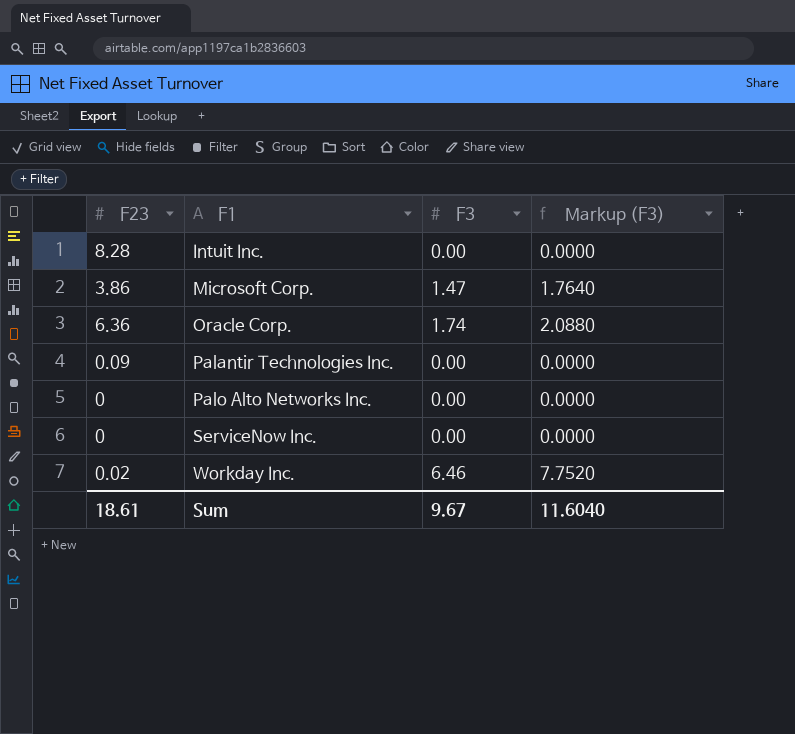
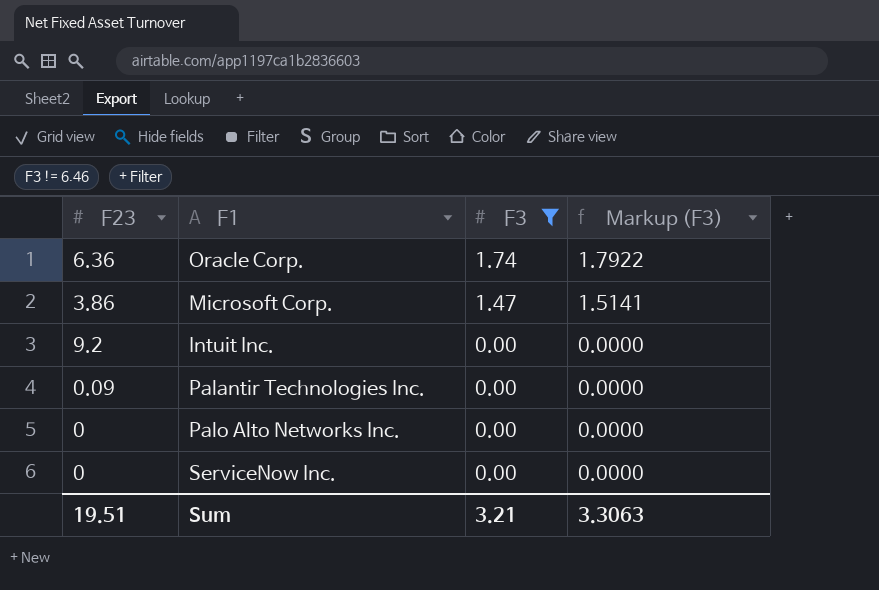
filter: none -> F3 != 6.46
row order: F1 ascending -> F3 descending
column Markup (F3) | formula: [F3] * 1.2 -> [F3] * 1.03
Intuit Inc. | F23: 8.28 -> 9.2
Sum | F23: 18.61 -> 19.51
Sum | F3: 9.67 -> 3.21
Sum | Markup (F3): 11.6040 -> 3.3063

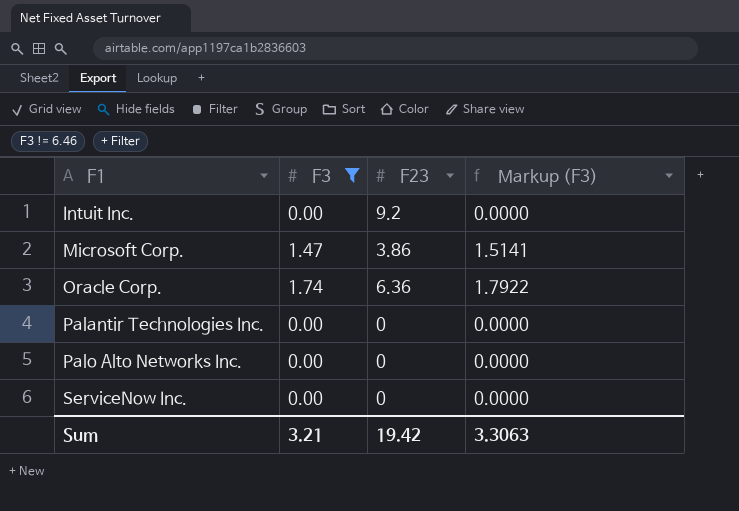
row order: F3 descending -> F1 ascending
column F23 | position: 1 -> 3
Palantir Technologies Inc. | F23: 0.09 -> 0
Sum | F23: 19.51 -> 19.42

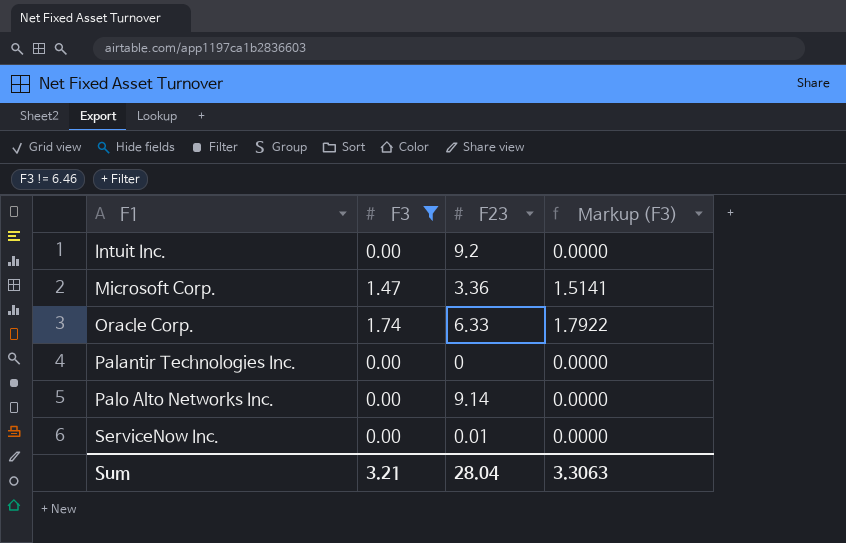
Microsoft Corp. | F23: 3.86 -> 3.36
Oracle Corp. | F23: 6.36 -> 6.33
Palo Alto Networks Inc. | F23: 0 -> 9.14
ServiceNow Inc. | F23: 0 -> 0.01
Sum | F23: 19.42 -> 28.04

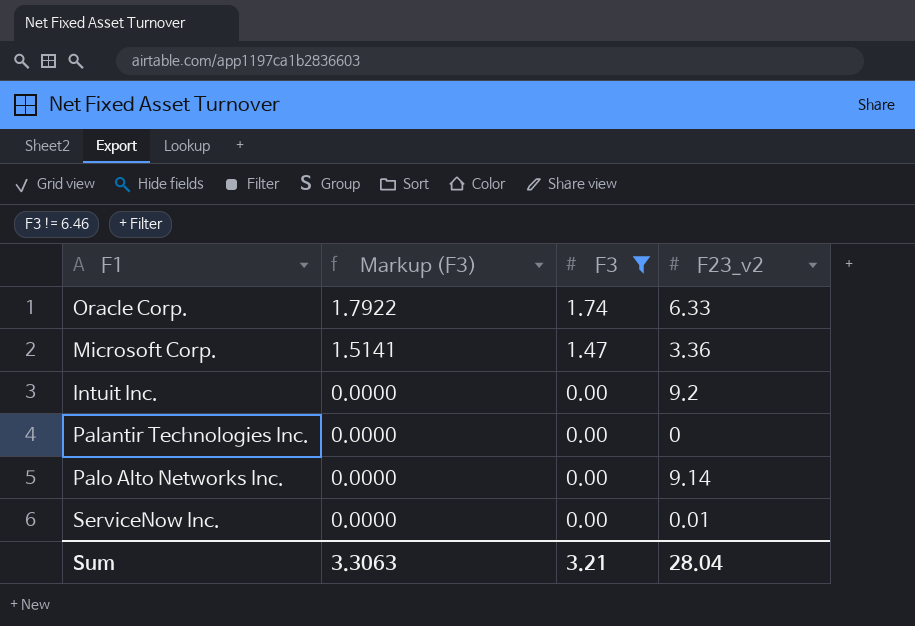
row order: F1 ascending -> Markup (F3) descending
column Markup (F3) | position: 4 -> 2
column name: F23 -> F23_v2

